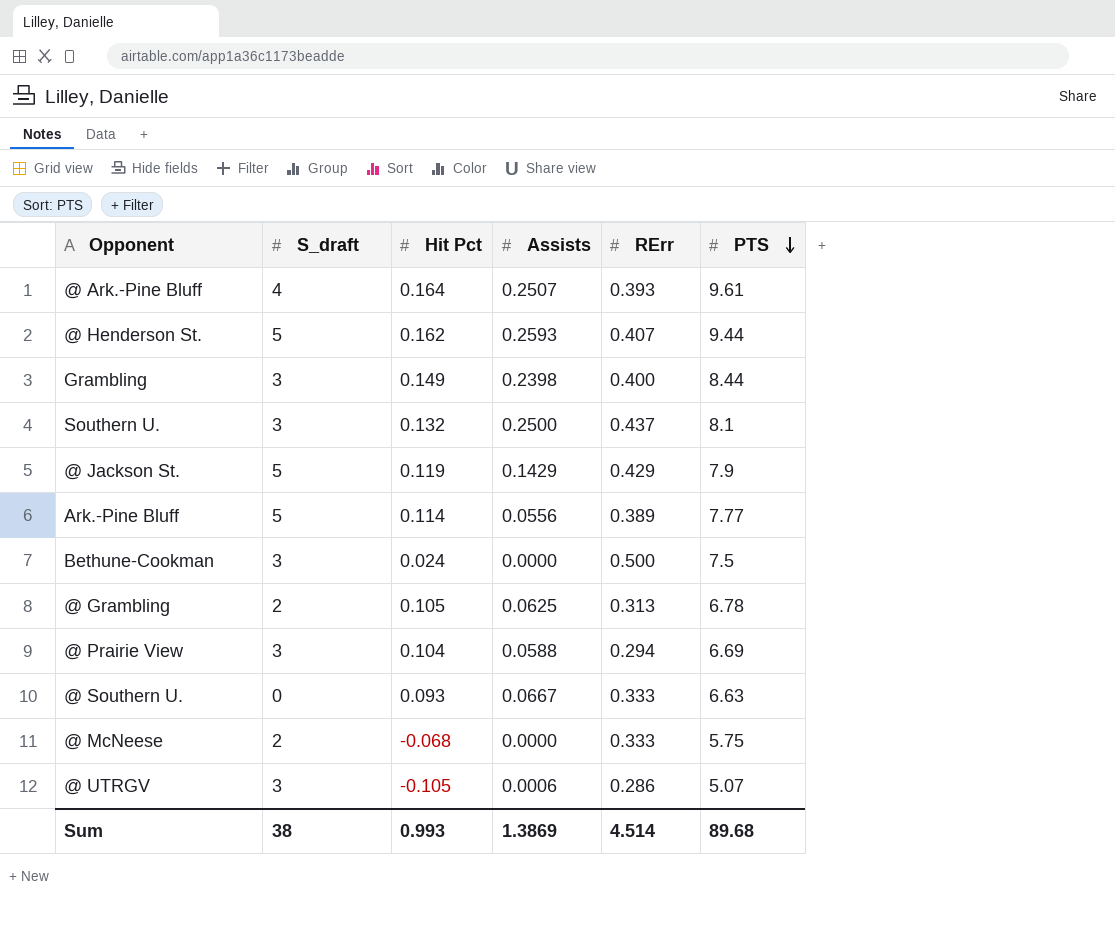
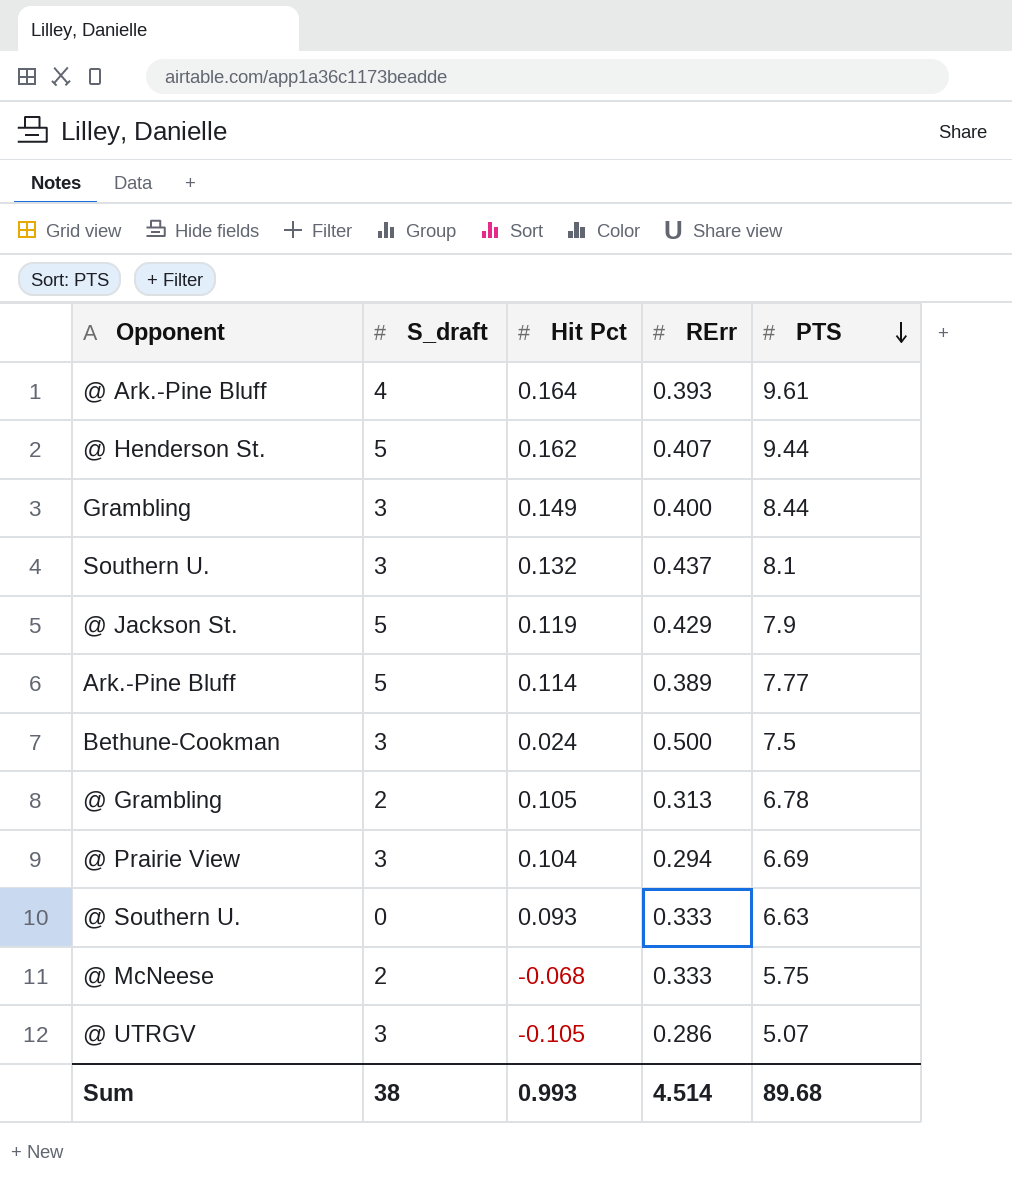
column Assists | position: 4 -> none

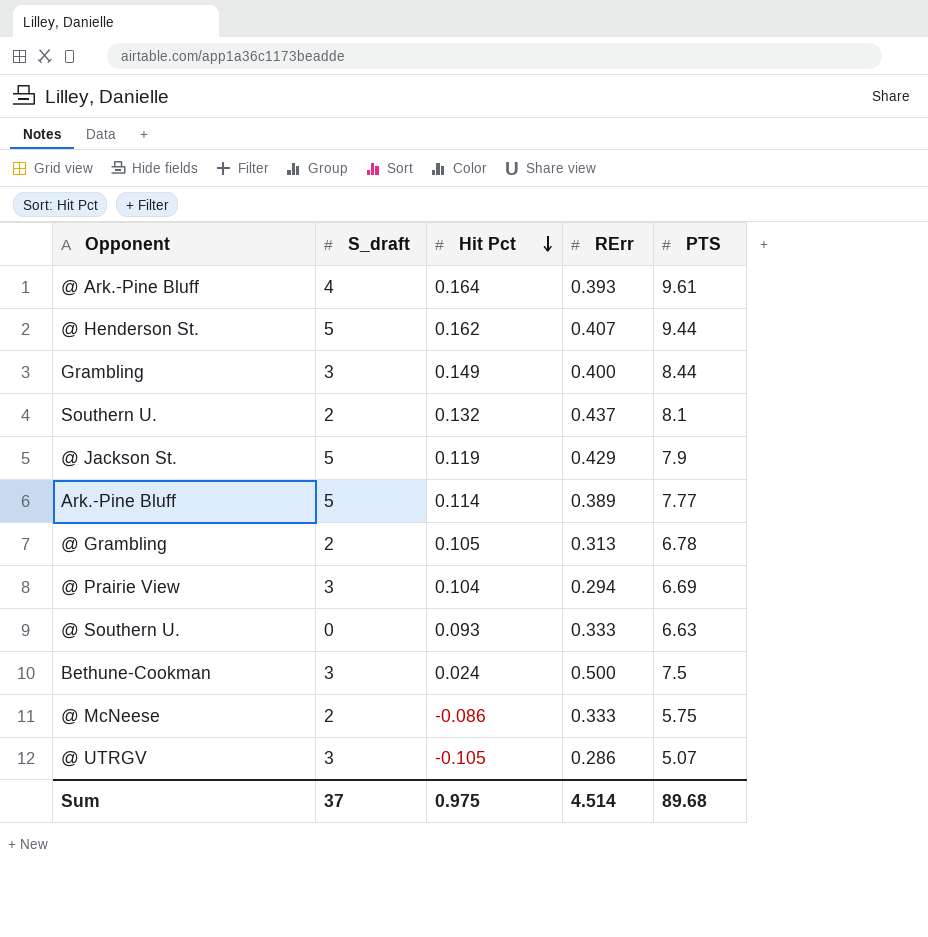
row order: PTS descending -> Hit Pct descending
Southern U. | S_draft: 3 -> 2
@ McNeese | Hit Pct: -0.068 -> -0.086
Sum | S_draft: 38 -> 37
Sum | Hit Pct: 0.993 -> 0.975

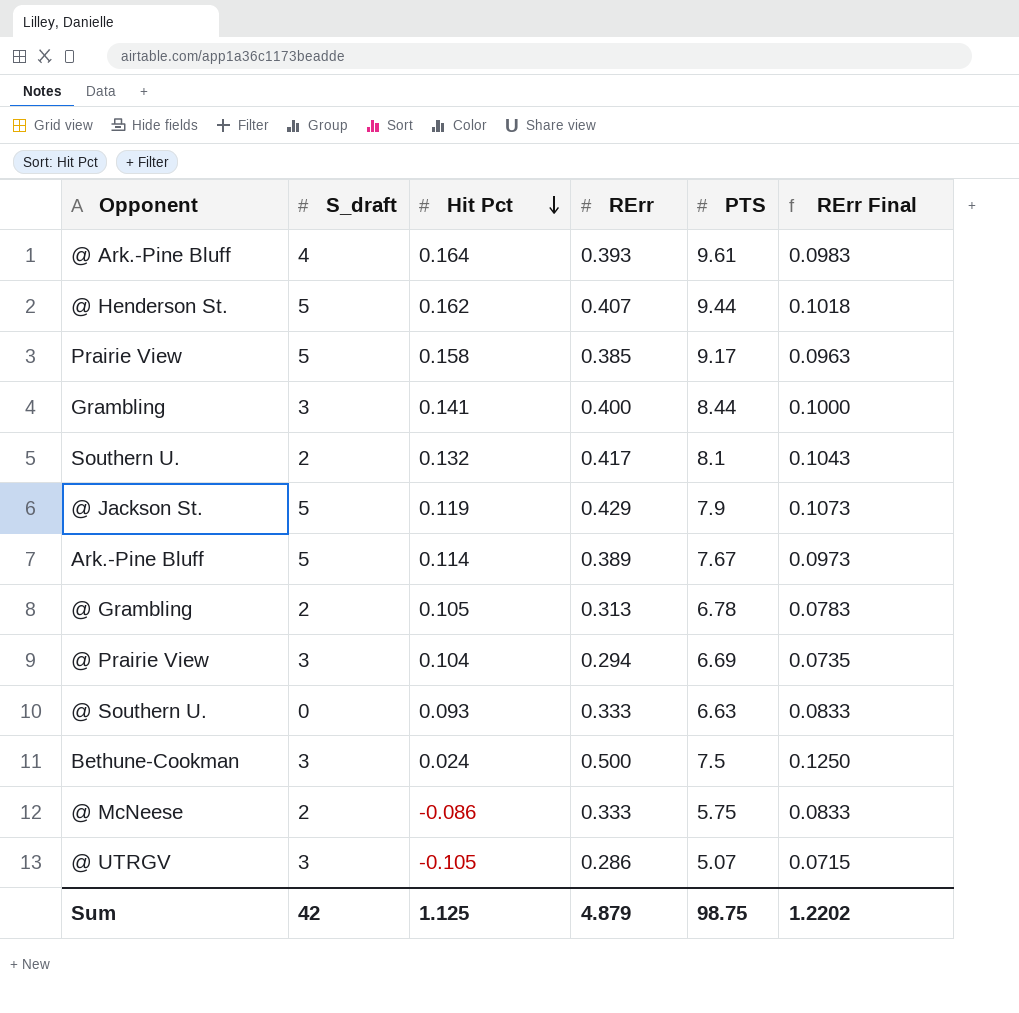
column RErr Final | formula: none -> [RErr] * 0.25
row Prairie View: none -> 5 | 0.158 | 0.385 | 9.17 | 0.0963
Grambling | Hit Pct: 0.149 -> 0.141
Southern U. | RErr: 0.437 -> 0.417
Ark.-Pine Bluff | PTS: 7.77 -> 7.67
Sum | S_draft: 37 -> 42
Sum | Hit Pct: 0.975 -> 1.125
Sum | RErr: 4.514 -> 4.879
Sum | PTS: 89.68 -> 98.75

